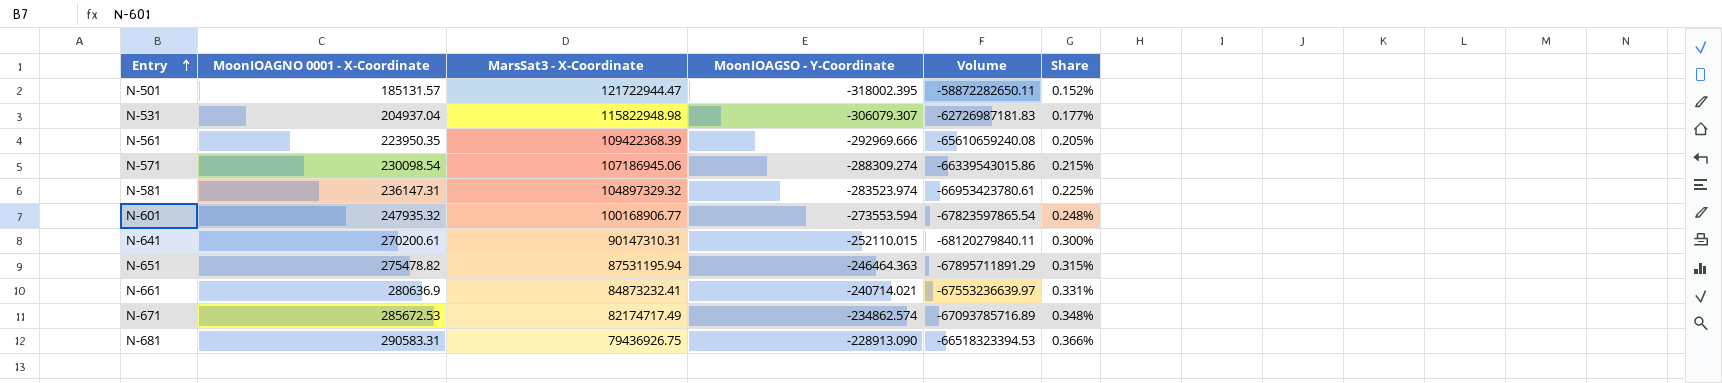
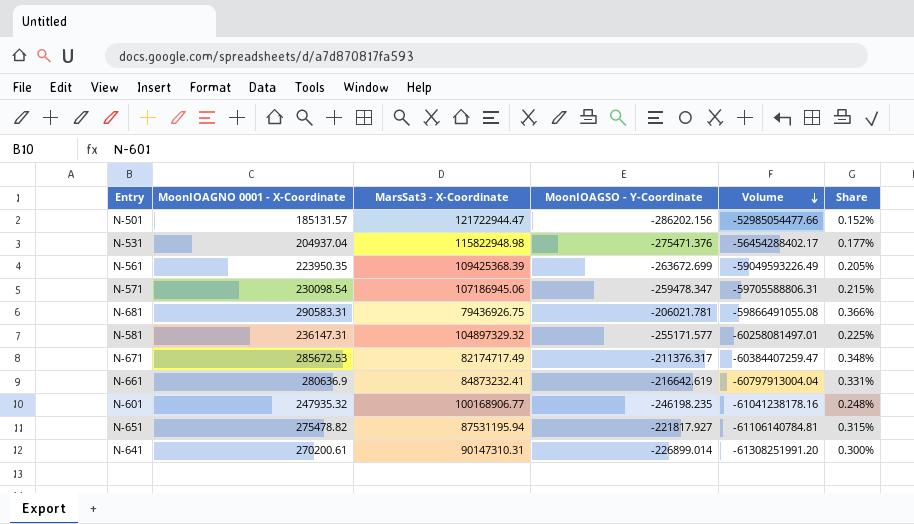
row order: Entry ascending -> Volume descending
N-501 | MoonIOAGSO - Y-Coordinate: -318002.395 -> -286202.156
N-501 | Volume: -58872282650.11 -> -52985054477.66
N-531 | MoonIOAGSO - Y-Coordinate: -306079.307 -> -275471.376
N-531 | Volume: -62726987181.83 -> -56454288402.17
N-561 | MarsSat3 - X-Coordinate: 109422368.39 -> 109425368.39
N-561 | MoonIOAGSO - Y-Coordinate: -292969.666 -> -263672.699
N-561 | Volume: -65610659240.08 -> -59049593226.49
N-571 | MoonIOAGSO - Y-Coordinate: -288309.274 -> -259478.347
N-571 | Volume: -66339543015.86 -> -59705588806.31
N-681 | MoonIOAGSO - Y-Coordinate: -228913.090 -> -206021.781
N-681 | Volume: -66518323394.53 -> -59866491055.08
N-581 | MoonIOAGSO - Y-Coordinate: -283523.974 -> -255171.577
N-581 | Volume: -66953423780.61 -> -60258081497.01
N-671 | MoonIOAGSO - Y-Coordinate: -234862.574 -> -211376.317
N-671 | Volume: -67093785716.89 -> -60384407259.47
N-661 | MoonIOAGSO - Y-Coordinate: -240714.021 -> -216642.619
N-661 | Volume: -67553236639.97 -> -60797913004.04
N-601 | MoonIOAGSO - Y-Coordinate: -273553.594 -> -246198.235
N-601 | Volume: -67823597865.54 -> -61041238178.16
N-651 | MoonIOAGSO - Y-Coordinate: -246464.363 -> -221817.927
N-651 | Volume: -67895711891.29 -> -61106140784.81
N-641 | MoonIOAGSO - Y-Coordinate: -252110.015 -> -226899.014
N-641 | Volume: -68120279840.11 -> -61308251991.20

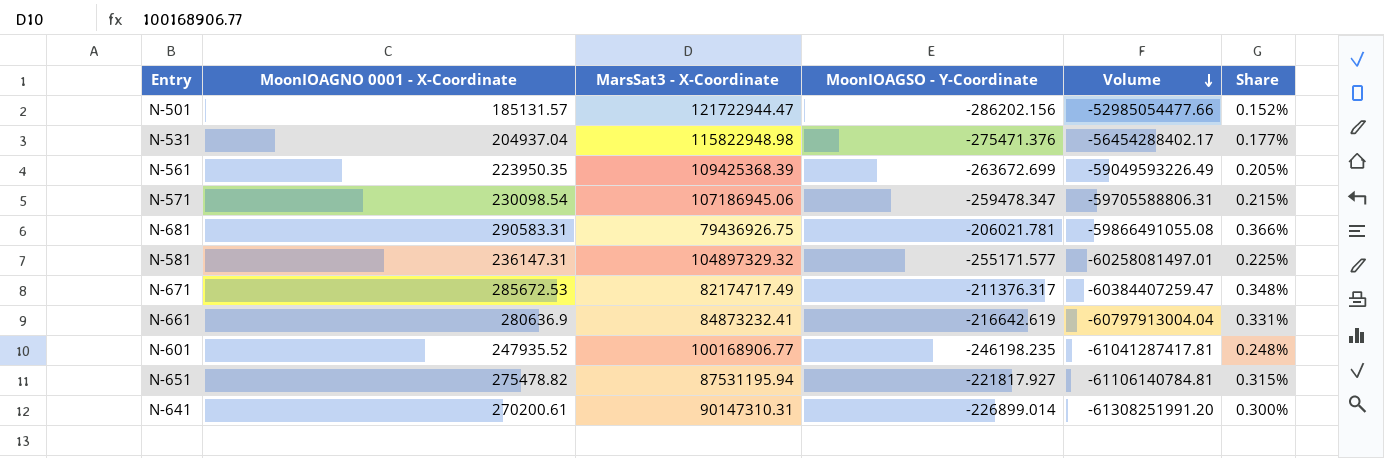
N-601 | MoonIOAGNO 0001 - X-Coordinate: 247935.32 -> 247935.52
N-601 | Volume: -61041238178.16 -> -61041287417.81

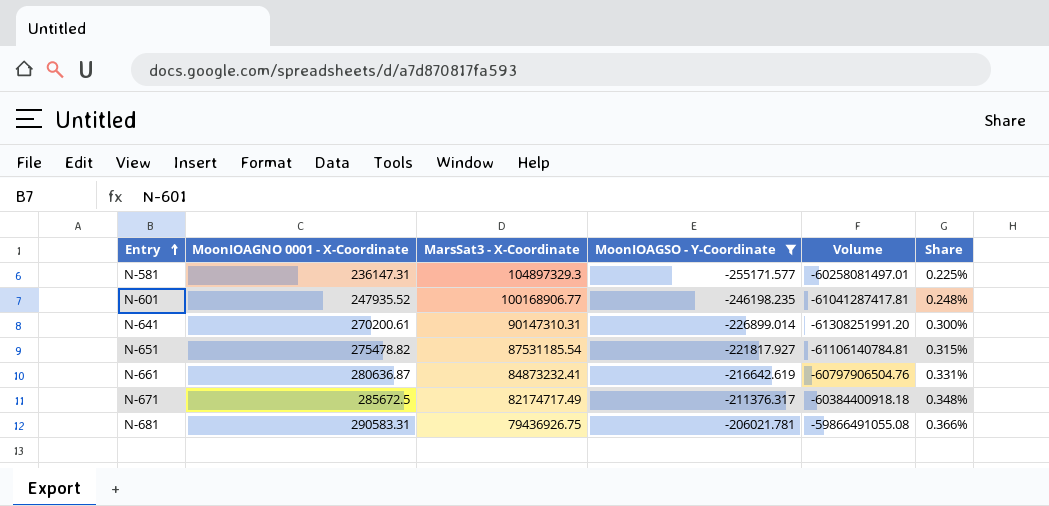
filter: none -> MoonIOAGSO - Y-Coordinate >= -255171.577
row order: Volume descending -> Entry ascending
N-581 | MarsSat3 - X-Coordinate: 104897329.32 -> 104897329.3
N-651 | MarsSat3 - X-Coordinate: 87531195.94 -> 87531185.54
N-661 | MoonIOAGNO 0001 - X-Coordinate: 280636.9 -> 280636.87
N-661 | Volume: -60797913004.04 -> -60797906504.76
N-671 | MoonIOAGNO 0001 - X-Coordinate: 285672.53 -> 285672.5
N-671 | Volume: -60384407259.47 -> -60384400918.18

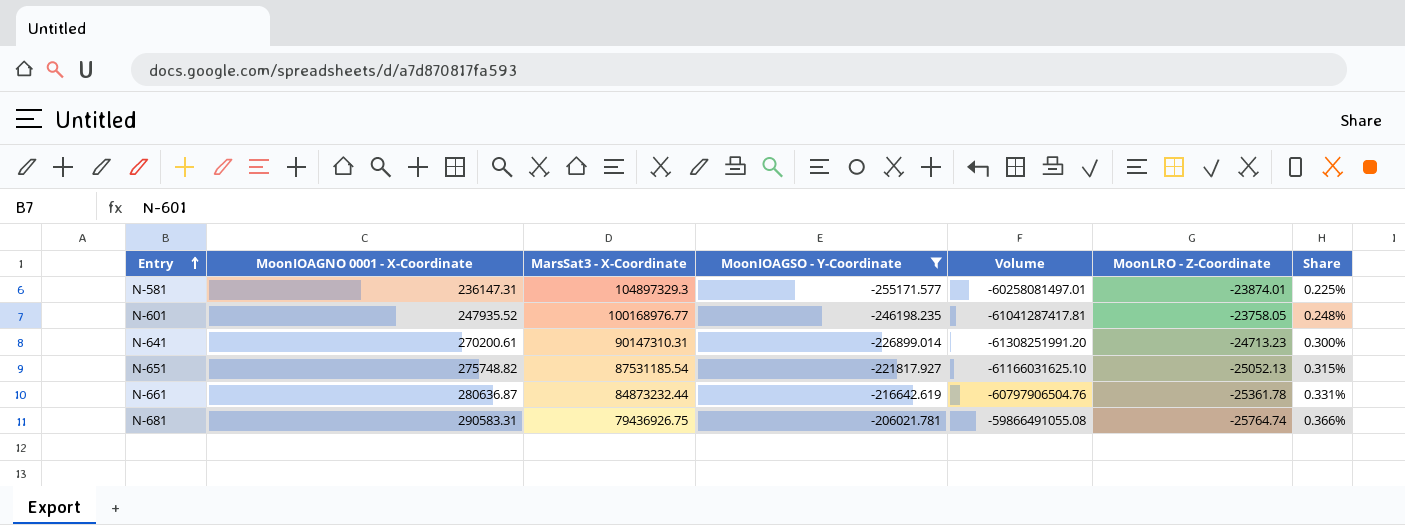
column MoonLRO - Z-Coordinate | position: none -> 6
row N-671: 285672.5 | 82174717.49 | -211376.317 | -60384400918.18 | 0.348% -> none
N-601 | MarsSat3 - X-Coordinate: 100168906.77 -> 100168976.77
N-651 | MoonIOAGNO 0001 - X-Coordinate: 275478.82 -> 275748.82
N-651 | Volume: -61106140784.81 -> -61166031625.10
N-661 | MarsSat3 - X-Coordinate: 84873232.41 -> 84873232.44

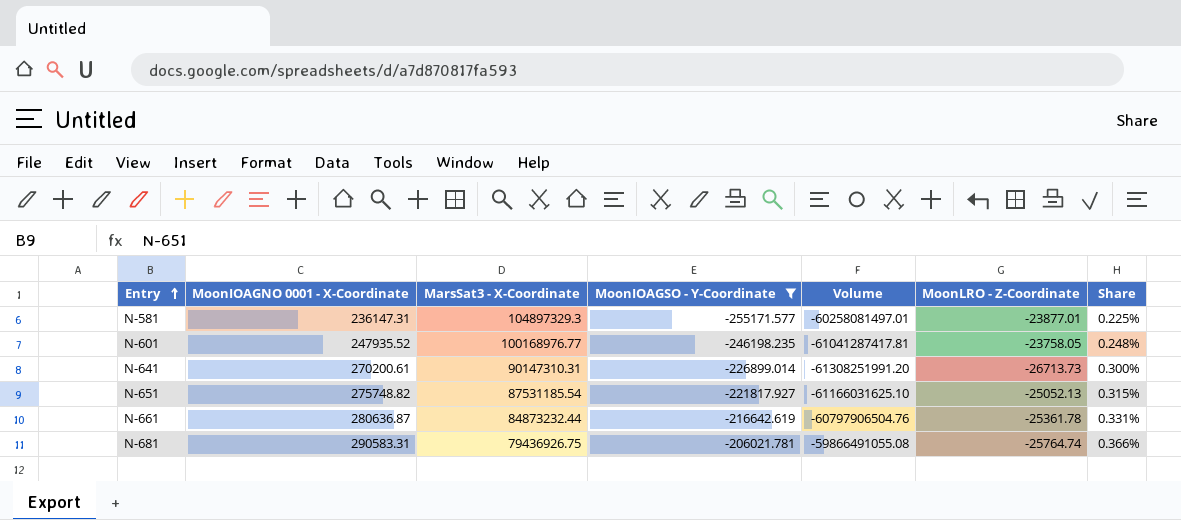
N-581 | MoonLRO - Z-Coordinate: -23874.01 -> -23877.01
N-641 | MoonLRO - Z-Coordinate: -24713.23 -> -26713.73

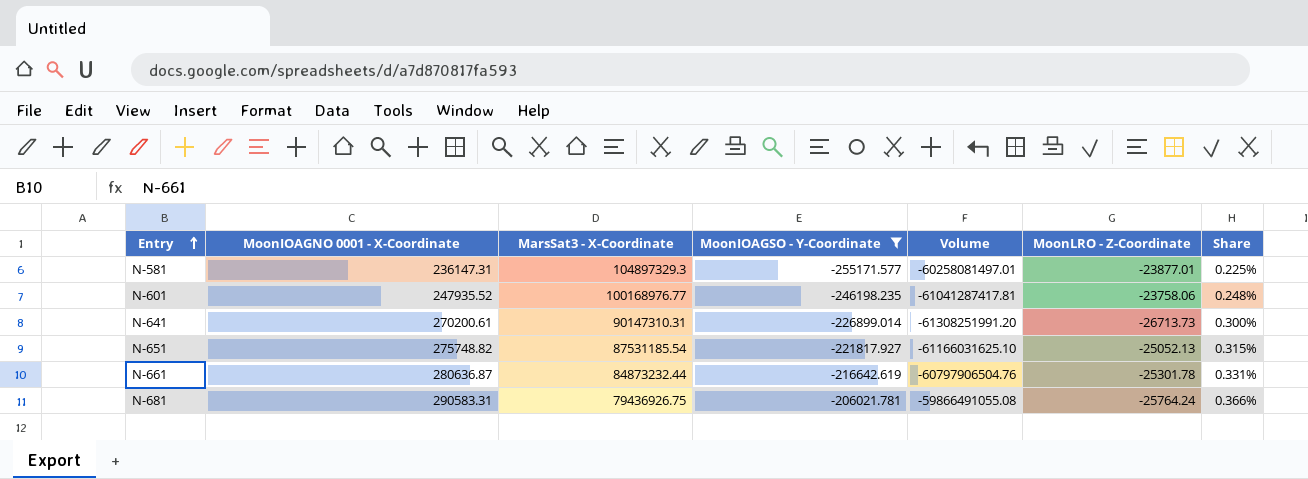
N-601 | MoonLRO - Z-Coordinate: -23758.05 -> -23758.06
N-661 | MoonLRO - Z-Coordinate: -25361.78 -> -25301.78
N-681 | MoonLRO - Z-Coordinate: -25764.74 -> -25764.24

